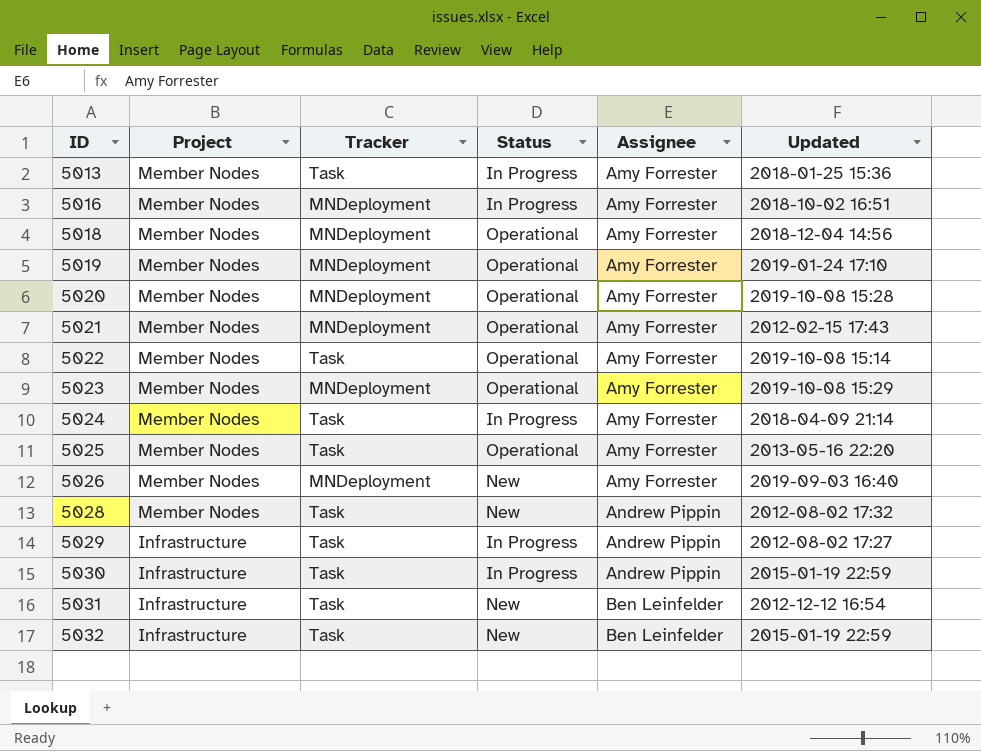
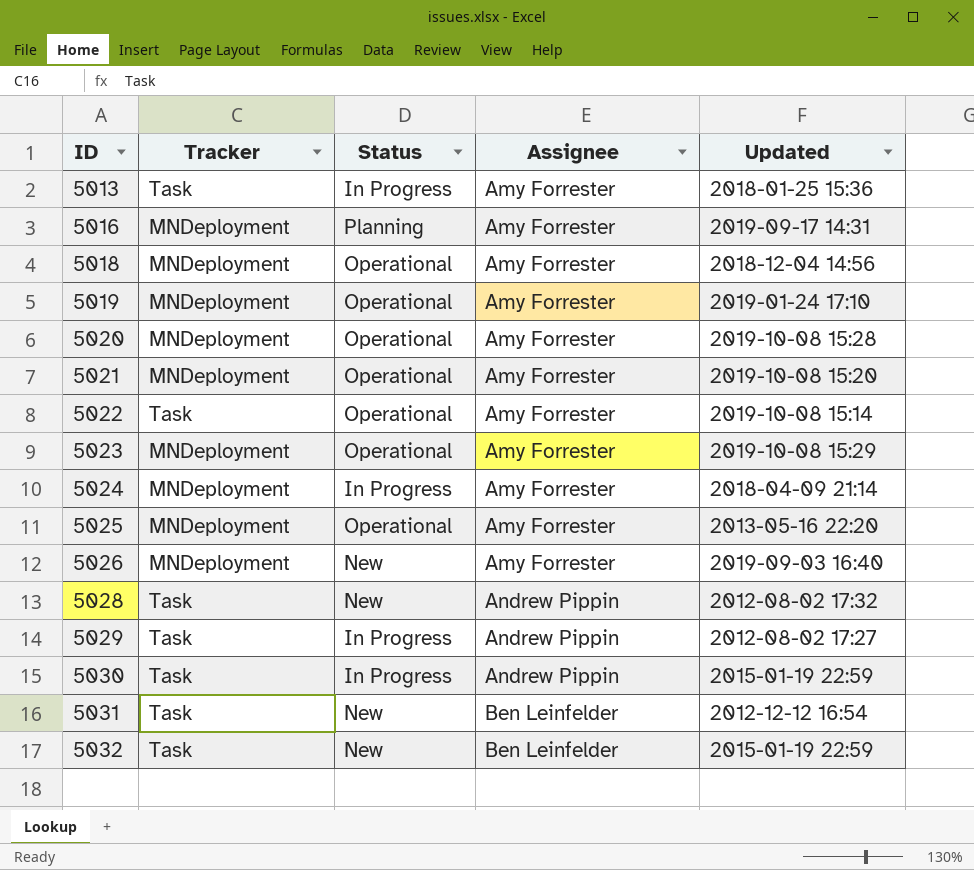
column Project | position: 2 -> none
5016 | Status: In Progress -> Planning
5016 | Updated: 2018-10-02 16:51 -> 2019-09-17 14:31
5021 | Updated: 2012-02-15 17:43 -> 2019-10-08 15:20
5024 | Tracker: Task -> MNDeployment
5025 | Tracker: Task -> MNDeployment

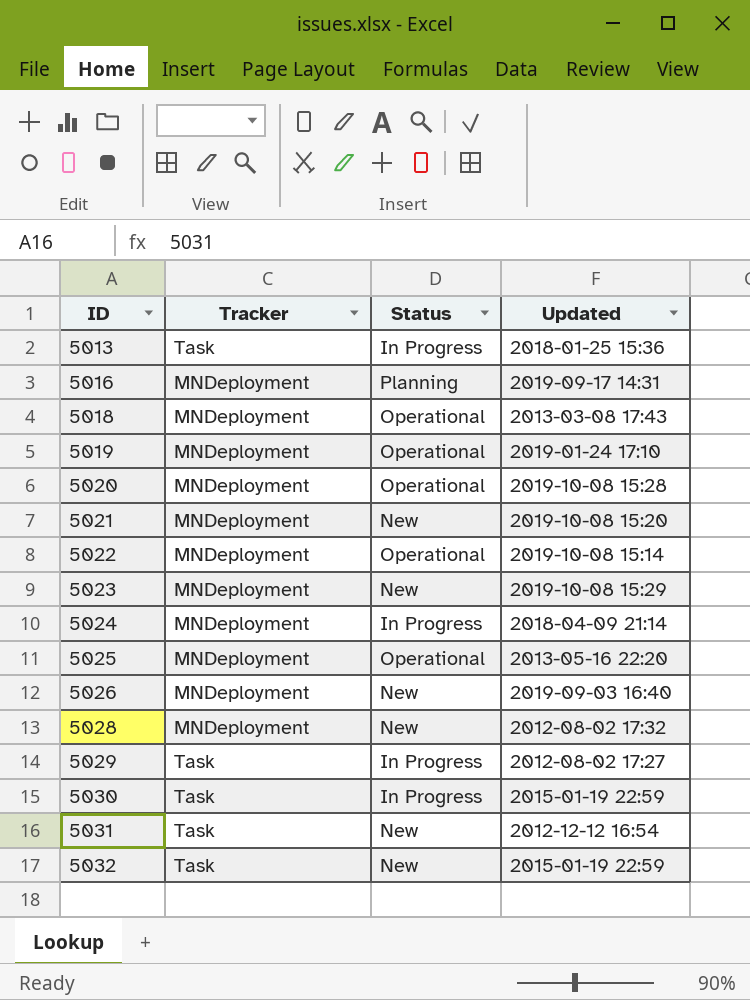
column Assignee | position: 4 -> none
5018 | Updated: 2018-12-04 14:56 -> 2013-03-08 17:43
5021 | Status: Operational -> New
5022 | Tracker: Task -> MNDeployment
5023 | Status: Operational -> New
5028 | Tracker: Task -> MNDeployment

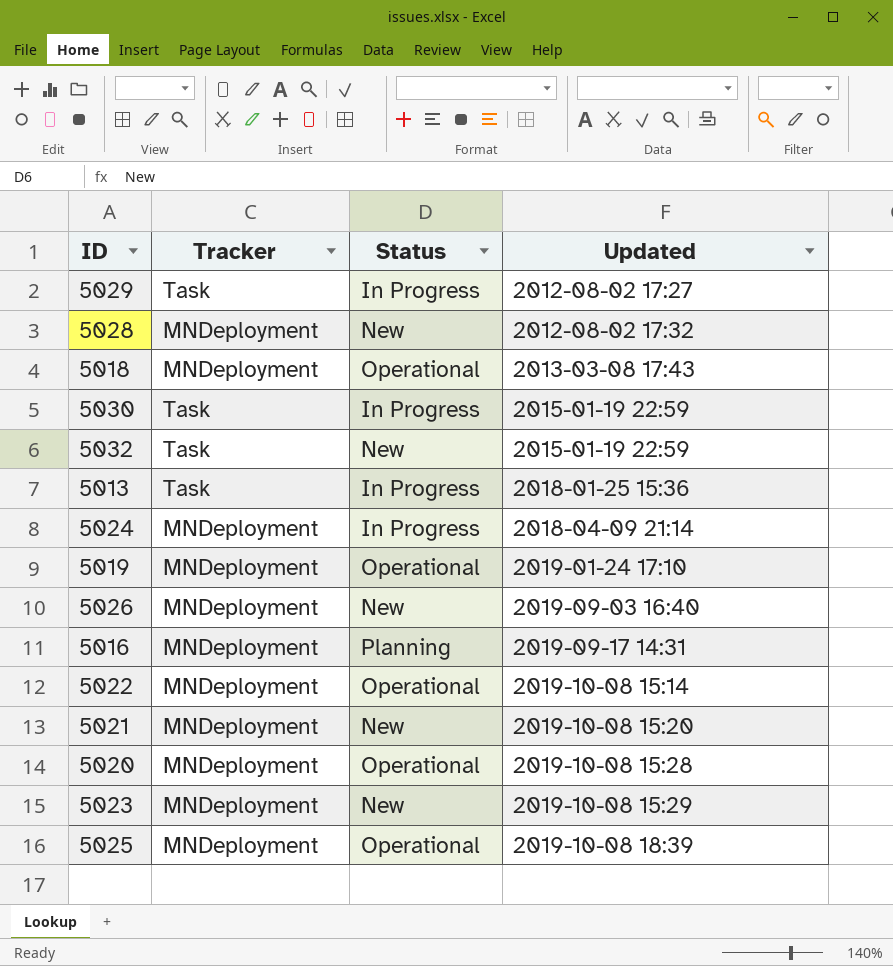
row order: ID ascending -> Updated ascending
row 5031: Task | New | 2012-12-12 16:54 -> none
5025 | Updated: 2013-05-16 22:20 -> 2019-10-08 18:39

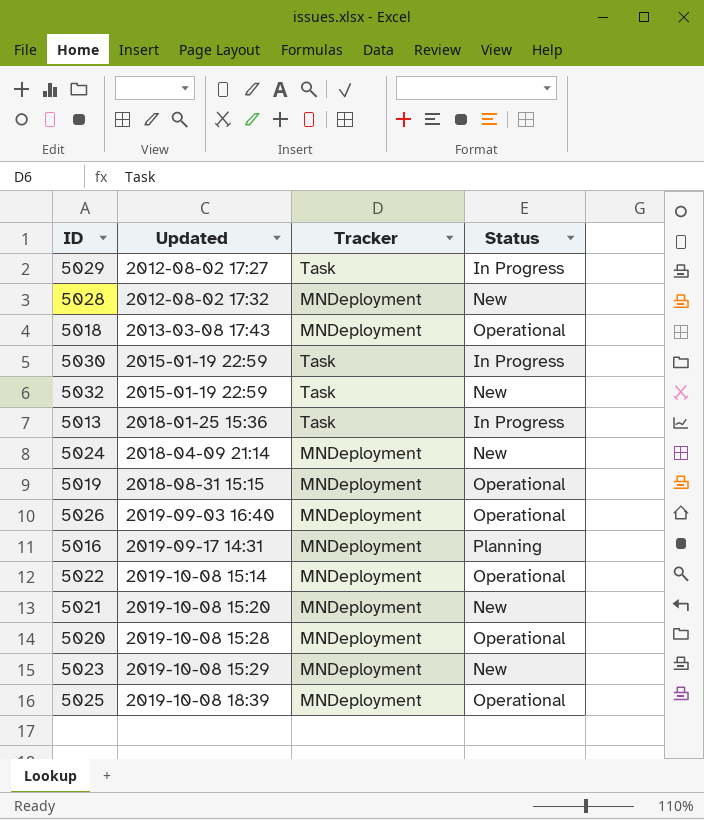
column Updated | position: 4 -> 2
5024 | Status: In Progress -> New
5019 | Updated: 2019-01-24 17:10 -> 2018-08-31 15:15
5026 | Status: New -> Operational

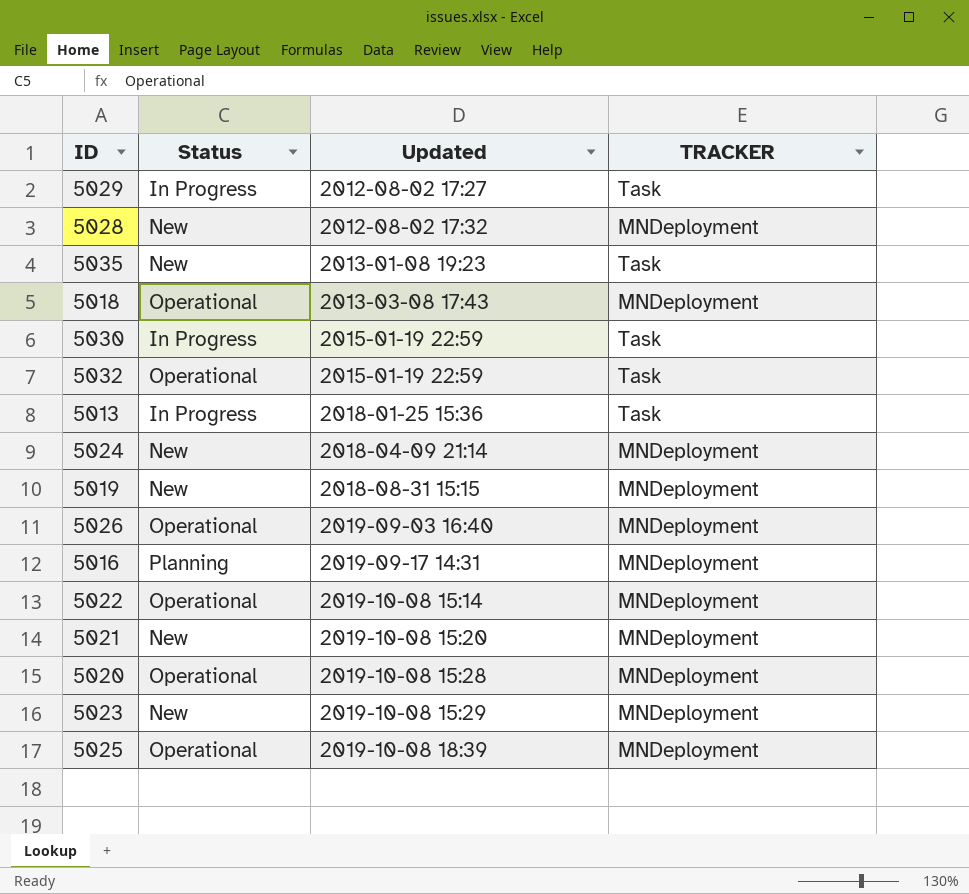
column Status | position: 4 -> 2
column name: Tracker -> TRACKER
row 5035: none -> New | 2013-01-08 19:23 | Task
5032 | Status: New -> Operational
5019 | Status: Operational -> New

